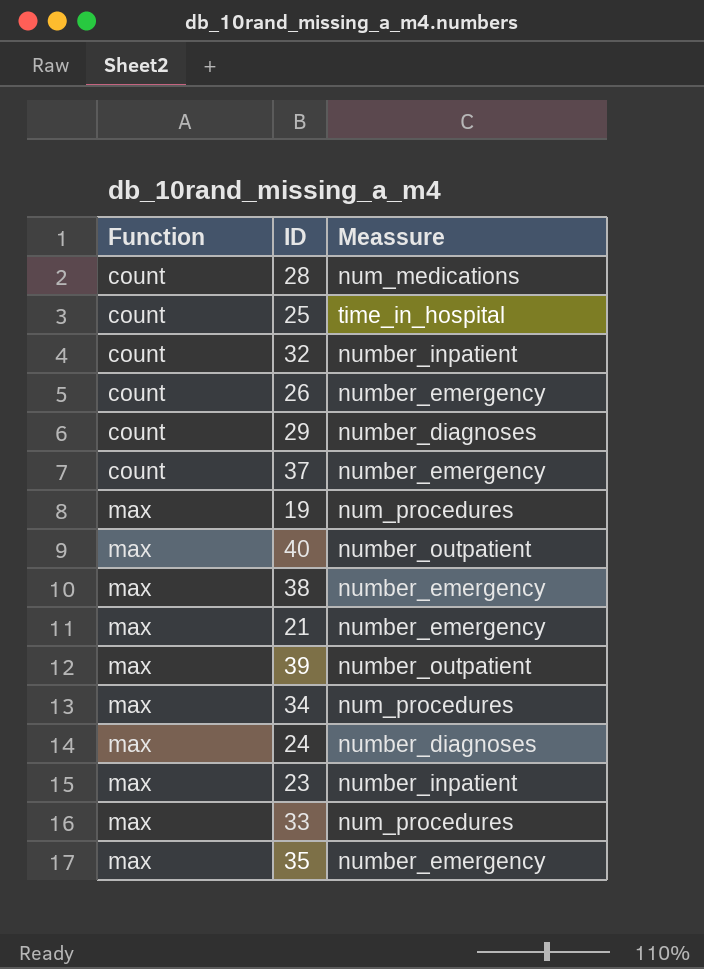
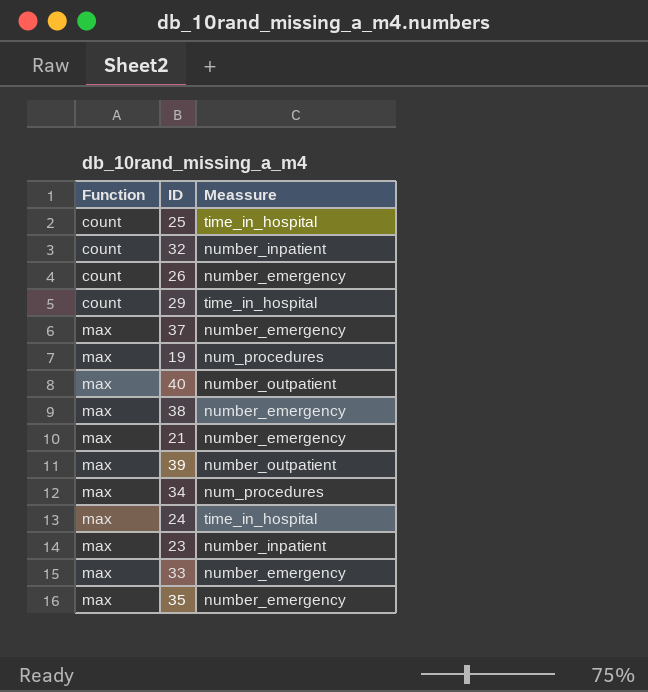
row 28: count | num_medications -> none
29 | Meassure: number_diagnoses -> time_in_hospital
37 | Function: count -> max
24 | Meassure: number_diagnoses -> time_in_hospital
33 | Meassure: num_procedures -> number_emergency

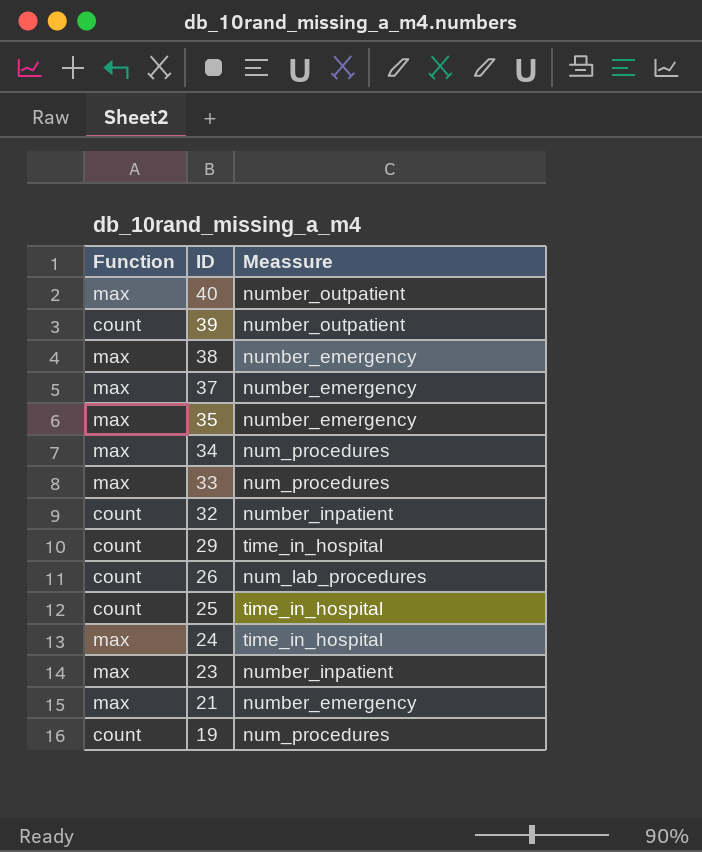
row order: Function ascending -> ID descending
39 | Function: max -> count
33 | Meassure: number_emergency -> num_procedures
26 | Meassure: number_emergency -> num_lab_procedures
19 | Function: max -> count

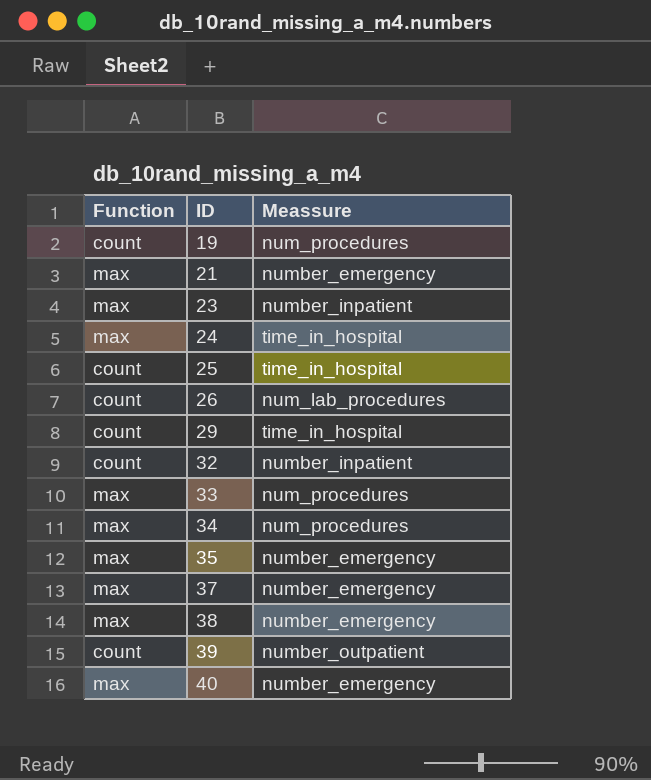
row order: ID descending -> ID ascending
40 | Meassure: number_outpatient -> number_emergency

